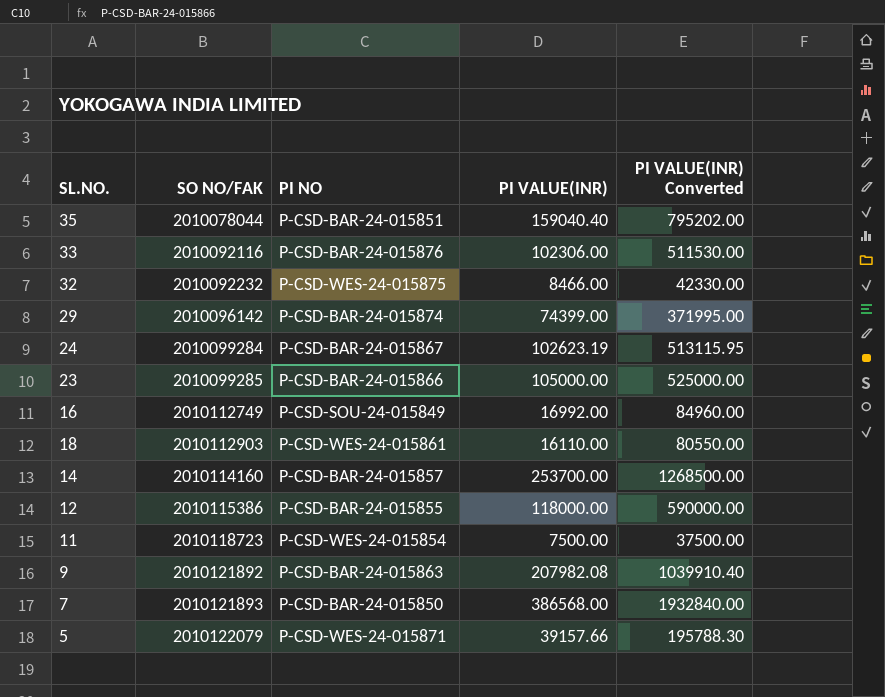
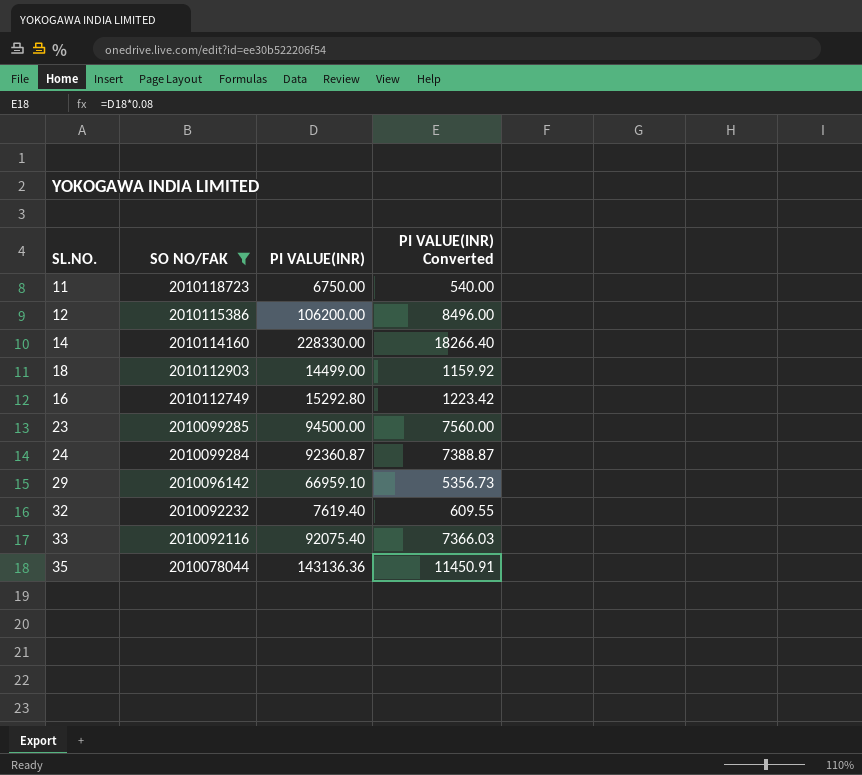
filter: none -> SO NO/FAK <= 2010118723
row order: SO NO/FAK ascending -> SO NO/FAK descending
column PI NO | position: 3 -> none
column PI VALUE(INR) Converted | formula: [PI VALUE(INR)] * 5 -> [PI VALUE(INR)] * 0.08
11 | PI VALUE(INR): 7500.00 -> 6750.00
12 | PI VALUE(INR): 118000.00 -> 106200.00
14 | PI VALUE(INR): 253700.00 -> 228330.00
18 | PI VALUE(INR): 16110.00 -> 14499.00
16 | PI VALUE(INR): 16992.00 -> 15292.80
23 | PI VALUE(INR): 105000.00 -> 94500.00
24 | PI VALUE(INR): 102623.19 -> 92360.87
29 | PI VALUE(INR): 74399.00 -> 66959.10
32 | PI VALUE(INR): 8466.00 -> 7619.40
33 | PI VALUE(INR): 102306.00 -> 92075.40
35 | PI VALUE(INR): 159040.40 -> 143136.36

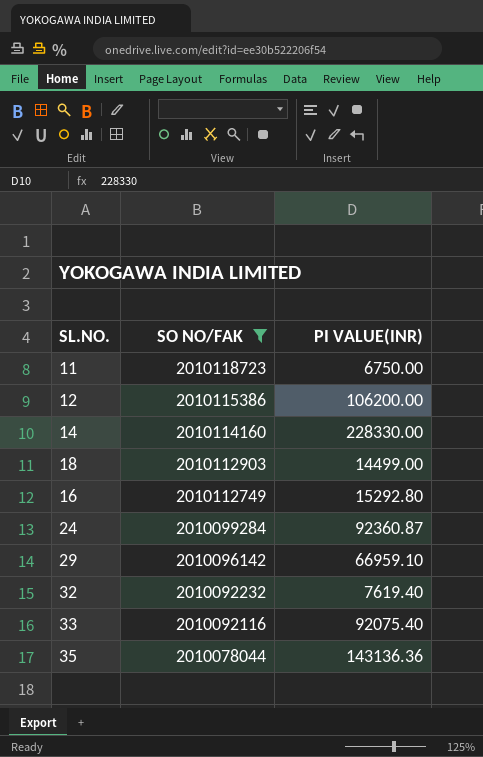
column PI VALUE(INR) Converted | formula: [PI VALUE(INR)] * 0.08 -> none
row 23: 2010099285 | 94500.00 | 7560.00 -> none

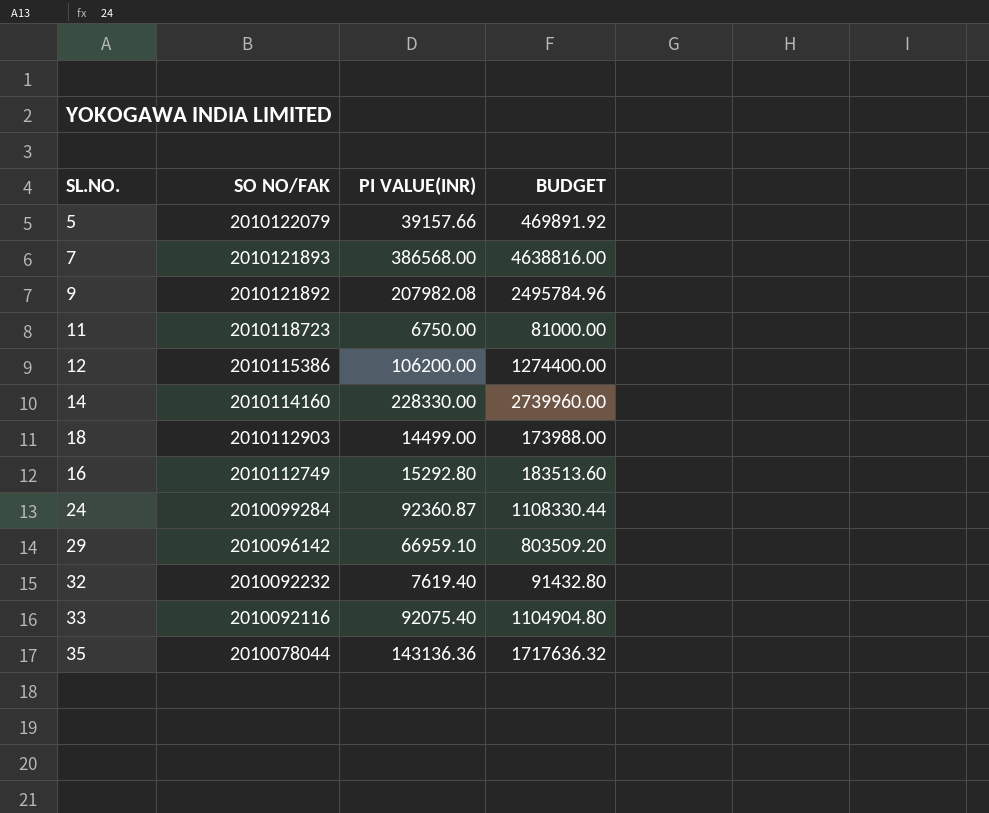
filter: SO NO/FAK <= 2010118723 -> none
column BUDGET | formula: none -> [PI VALUE(INR)] * 12

